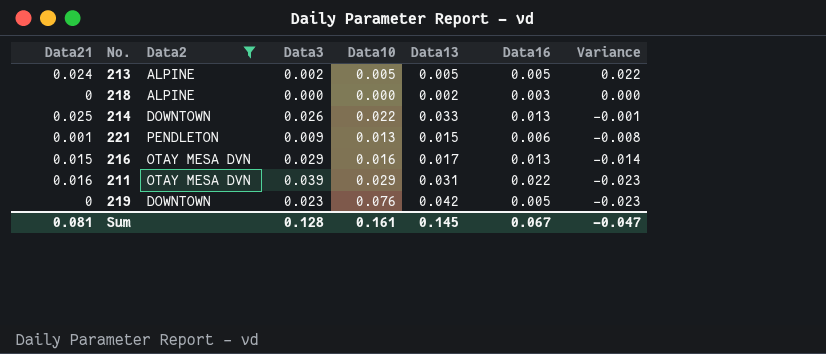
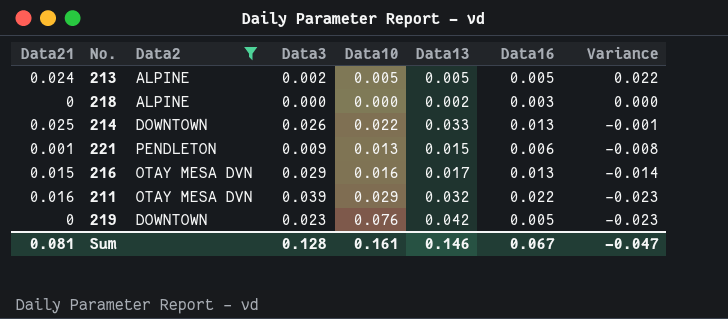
211 | Data13: 0.031 -> 0.032
Sum | Data13: 0.145 -> 0.146

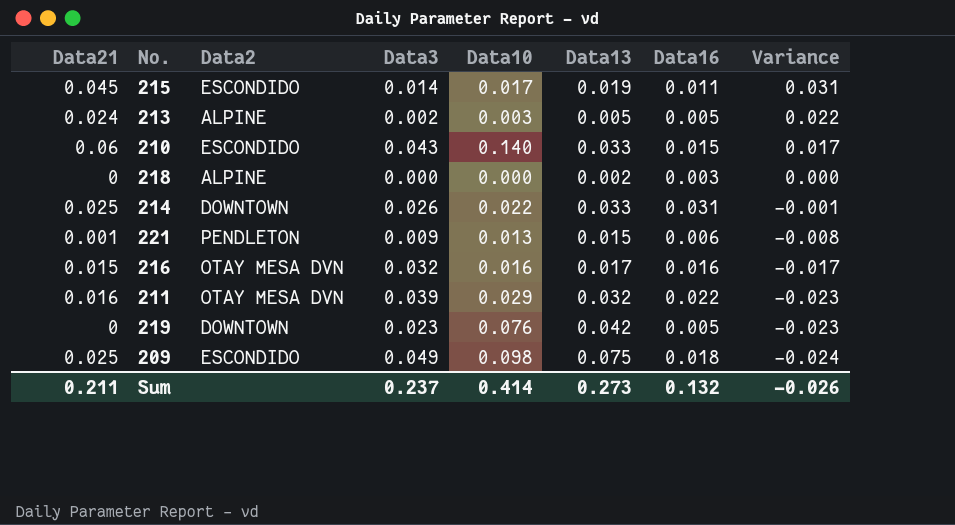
filter: Data2 != ESCONDIDO -> none
213 | Data10: 0.005 -> 0.003
214 | Data16: 0.013 -> 0.031
216 | Data3: 0.029 -> 0.032
216 | Data16: 0.013 -> 0.016
216 | Variance: -0.014 -> -0.017
Sum | Data21: 0.081 -> 0.211
Sum | Data3: 0.128 -> 0.237
Sum | Data10: 0.161 -> 0.414
Sum | Data13: 0.146 -> 0.273
Sum | Data16: 0.067 -> 0.132
Sum | Variance: -0.047 -> -0.026

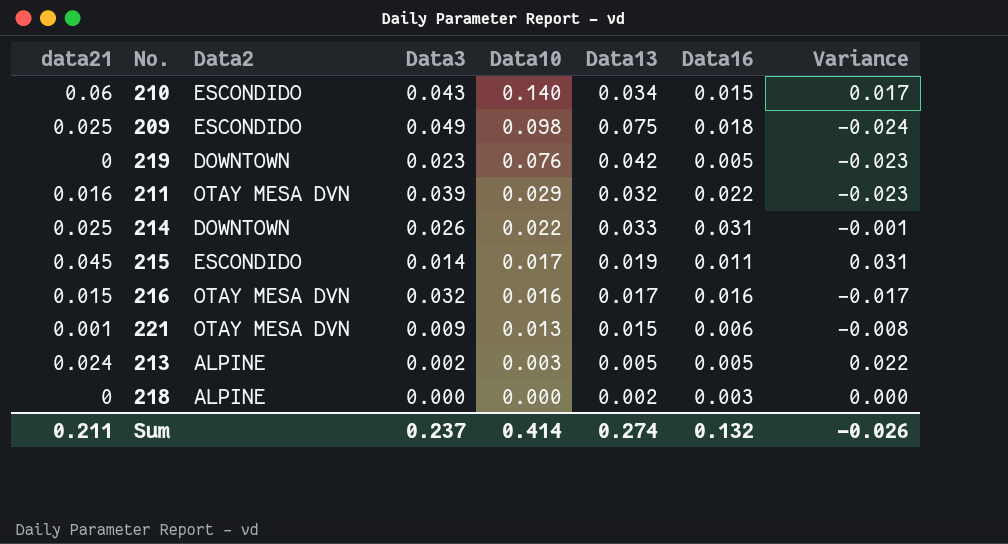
row order: Variance descending -> Data10 descending
column name: Data21 -> data21
210 | Data13: 0.033 -> 0.034
221 | Data2: PENDLETON -> OTAY MESA DVN
Sum | Data13: 0.273 -> 0.274

